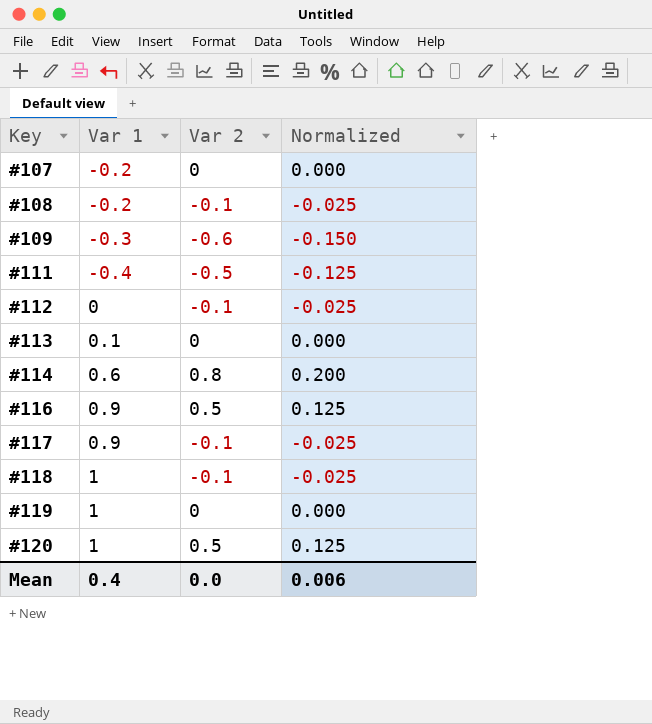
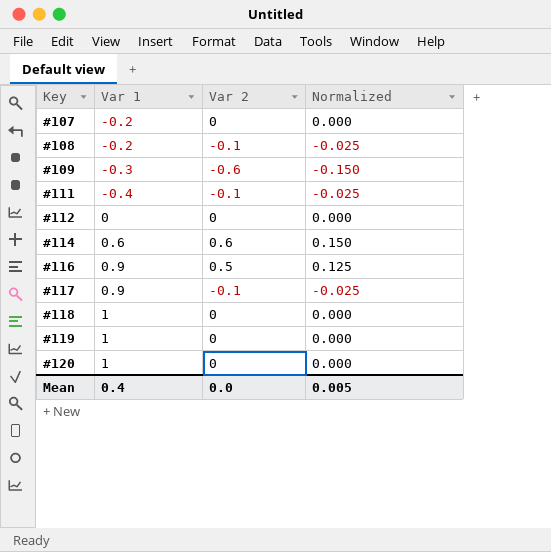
row #113: 0.1 | 0 | 0.000 -> none
#111 | Var 2: -0.5 -> -0.1
#111 | Normalized: -0.125 -> -0.025
#112 | Var 2: -0.1 -> 0
#112 | Normalized: -0.025 -> 0.000
#114 | Var 2: 0.8 -> 0.6
#114 | Normalized: 0.200 -> 0.150
#118 | Var 2: -0.1 -> 0
#118 | Normalized: -0.025 -> 0.000
#120 | Var 2: 0.5 -> 0
#120 | Normalized: 0.125 -> 0.000
Mean | Normalized: 0.006 -> 0.005

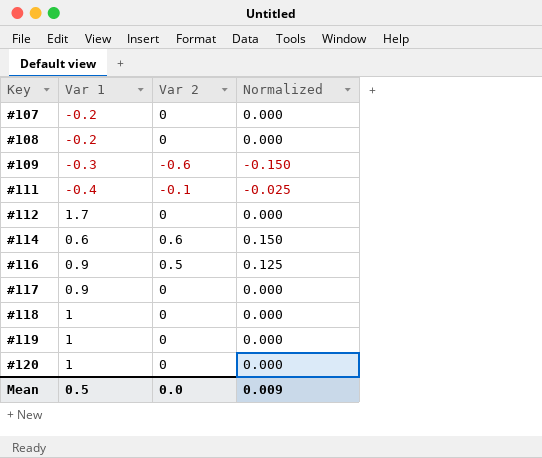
#108 | Var 2: -0.1 -> 0
#108 | Normalized: -0.025 -> 0.000
#112 | Var 1: 0 -> 1.7
#117 | Var 2: -0.1 -> 0
#117 | Normalized: -0.025 -> 0.000
Mean | Var 1: 0.4 -> 0.5
Mean | Normalized: 0.005 -> 0.009

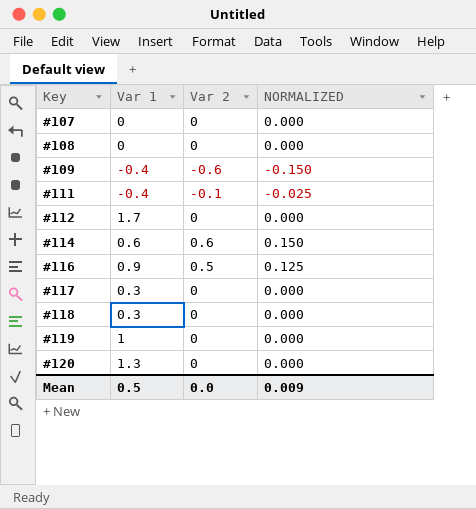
column name: Normalized -> NORMALIZED
#107 | Var 1: -0.2 -> 0
#108 | Var 1: -0.2 -> 0
#109 | Var 1: -0.3 -> -0.4
#117 | Var 1: 0.9 -> 0.3
#118 | Var 1: 1 -> 0.3
#120 | Var 1: 1 -> 1.3

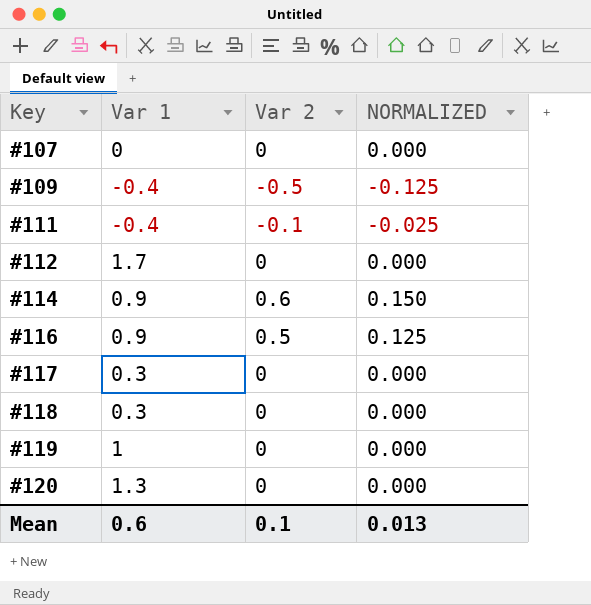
row #108: 0 | 0 | 0.000 -> none
#109 | Var 2: -0.6 -> -0.5
#109 | NORMALIZED: -0.150 -> -0.125
#114 | Var 1: 0.6 -> 0.9
Mean | Var 1: 0.5 -> 0.6
Mean | Var 2: 0.0 -> 0.1
Mean | NORMALIZED: 0.009 -> 0.013

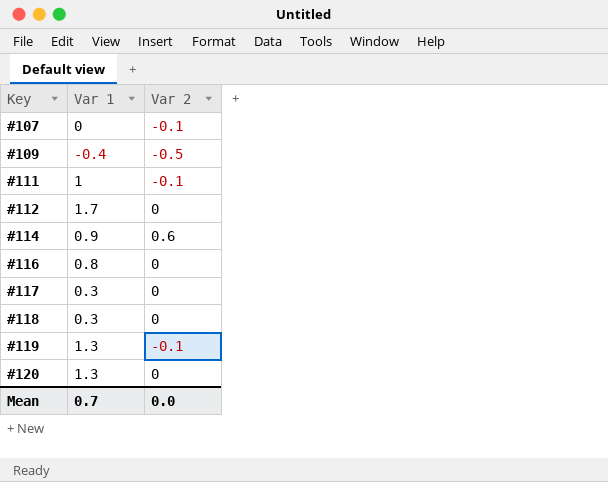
column NORMALIZED | formula: [Var 2] * 0.25 -> none
#107 | Var 2: 0 -> -0.1
#111 | Var 1: -0.4 -> 1
#116 | Var 1: 0.9 -> 0.8
#116 | Var 2: 0.5 -> 0
#119 | Var 1: 1 -> 1.3
#119 | Var 2: 0 -> -0.1
Mean | Var 1: 0.6 -> 0.7
Mean | Var 2: 0.1 -> 0.0

